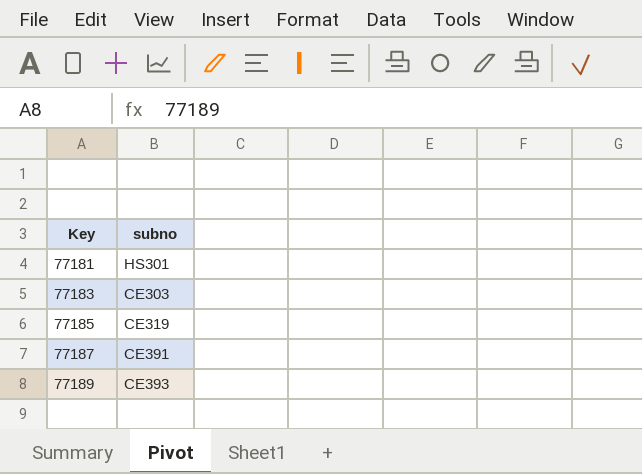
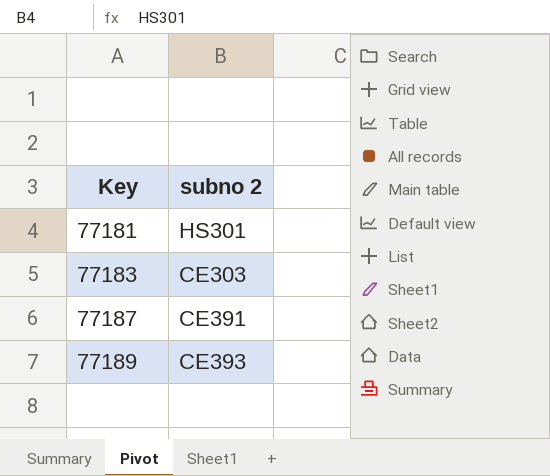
column name: subno -> subno 2
row 77185: CE319 -> none

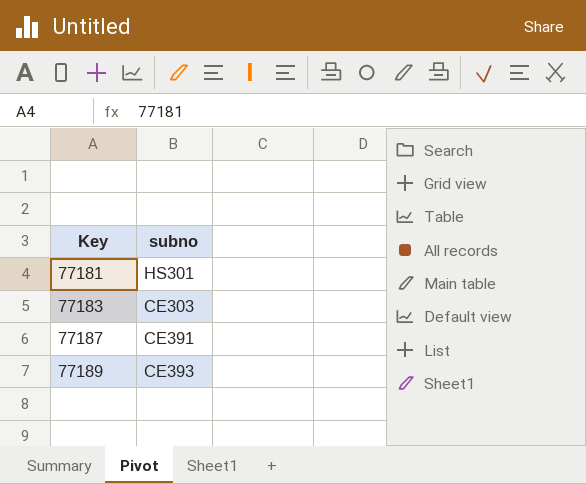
column name: subno 2 -> subno

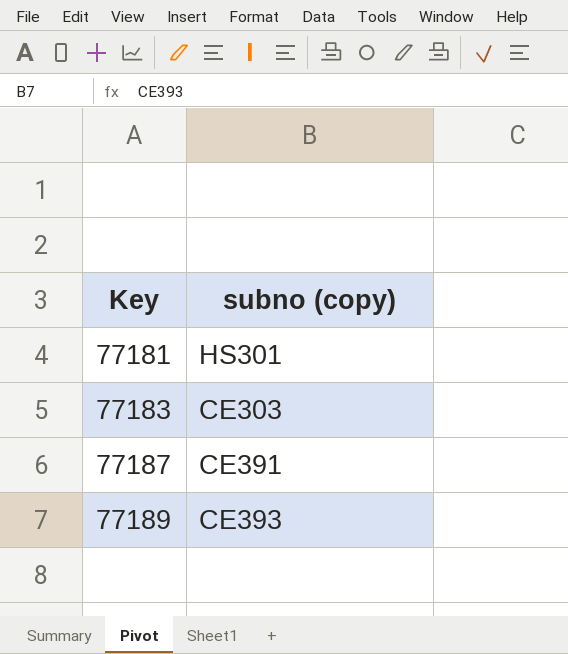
column name: subno -> subno (copy)

